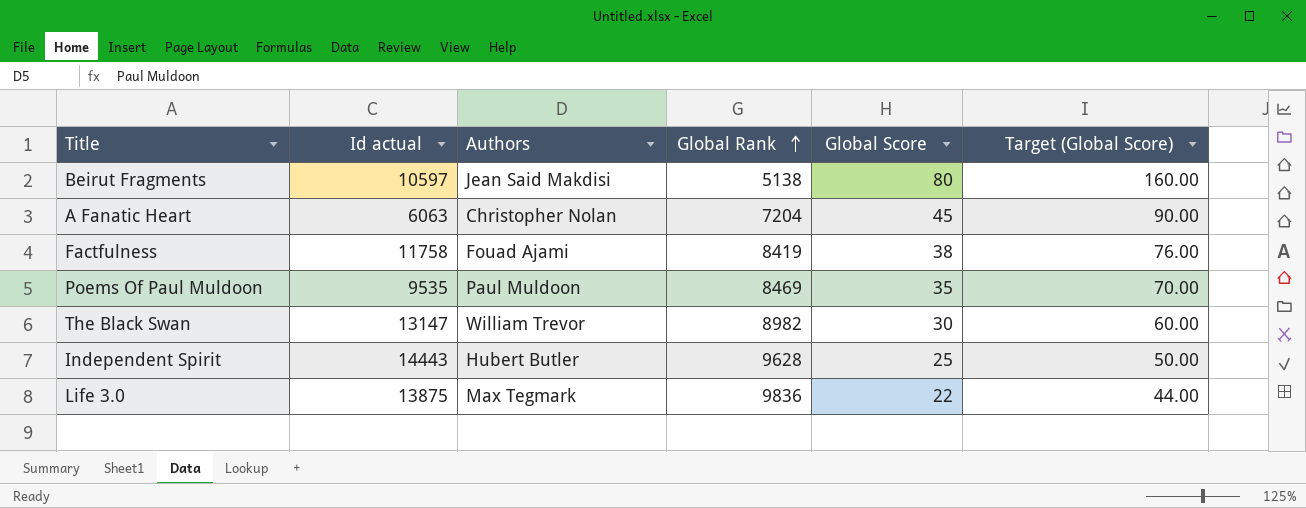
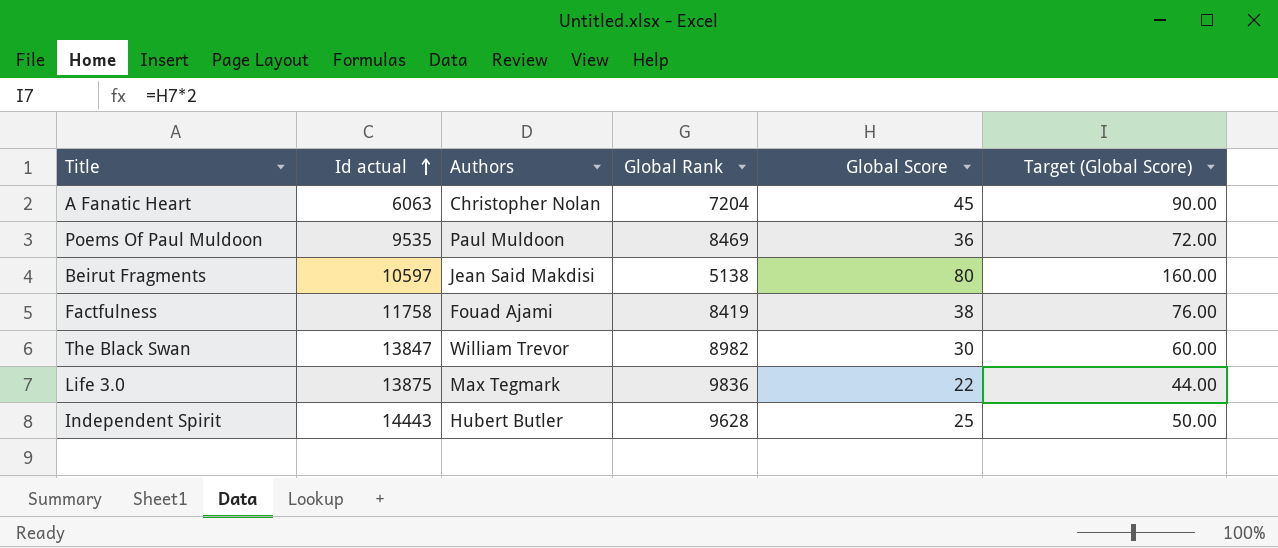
row order: Global Rank ascending -> Id actual ascending
Poems Of Paul Muldoon | Global Score: 35 -> 36
Poems Of Paul Muldoon | Target (Global Score): 70.00 -> 72.00
The Black Swan | Id actual: 13147 -> 13847

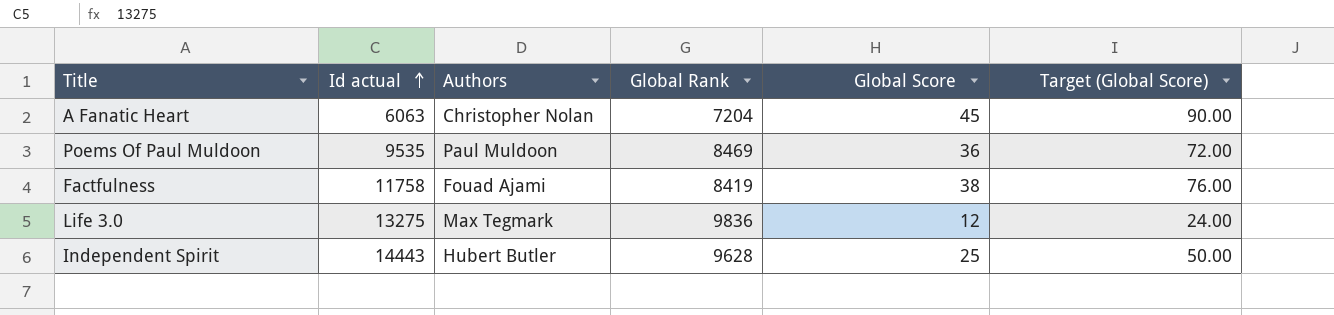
row Beirut Fragments: 10597 | Jean Said Makdisi | 5138 | 80 | 160.00 -> none
row The Black Swan: 13847 | William Trevor | 8982 | 30 | 60.00 -> none
Life 3.0 | Id actual: 13875 -> 13275
Life 3.0 | Global Score: 22 -> 12
Life 3.0 | Target (Global Score): 44.00 -> 24.00

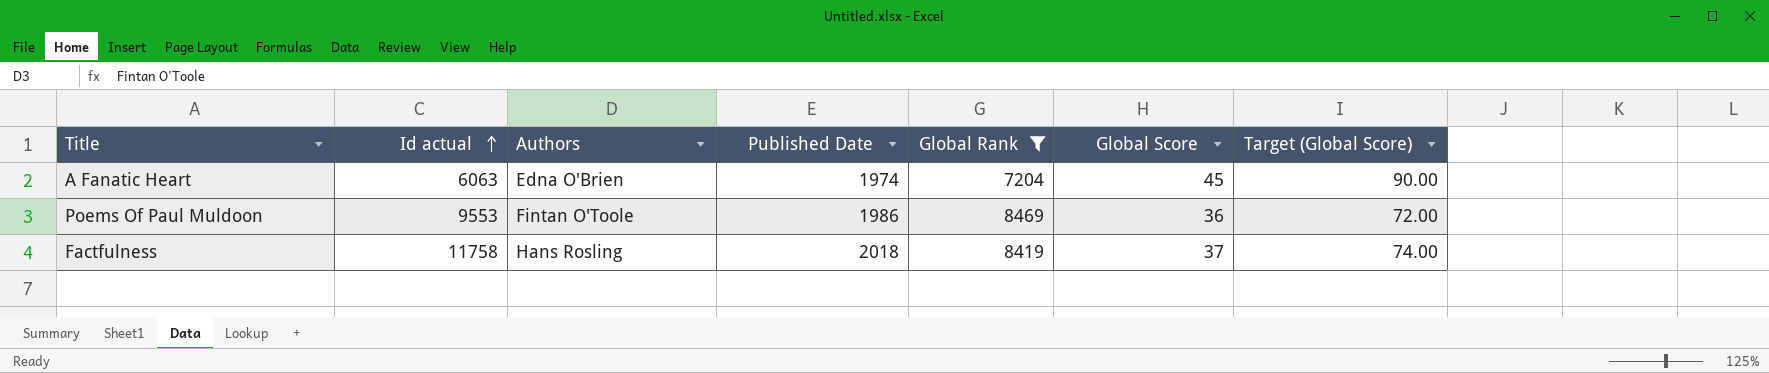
filter: none -> Global Rank <= 8469
column Published Date | position: none -> 4
A Fanatic Heart | Authors: Christopher Nolan -> Edna O'Brien
Poems Of Paul Muldoon | Id actual: 9535 -> 9553
Poems Of Paul Muldoon | Authors: Paul Muldoon -> Fintan O'Toole
Factfulness | Authors: Fouad Ajami -> Hans Rosling
Factfulness | Global Score: 38 -> 37
Factfulness | Target (Global Score): 76.00 -> 74.00

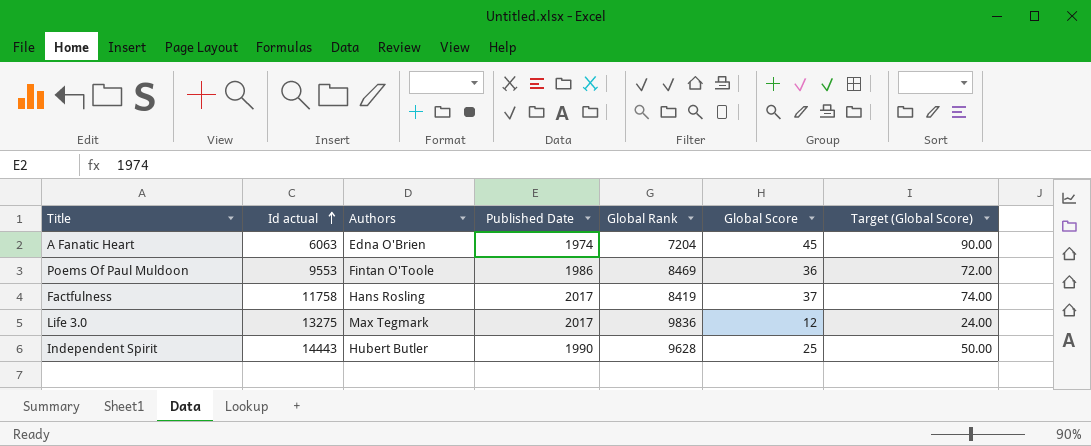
filter: Global Rank <= 8469 -> none
Factfulness | Published Date: 2018 -> 2017

